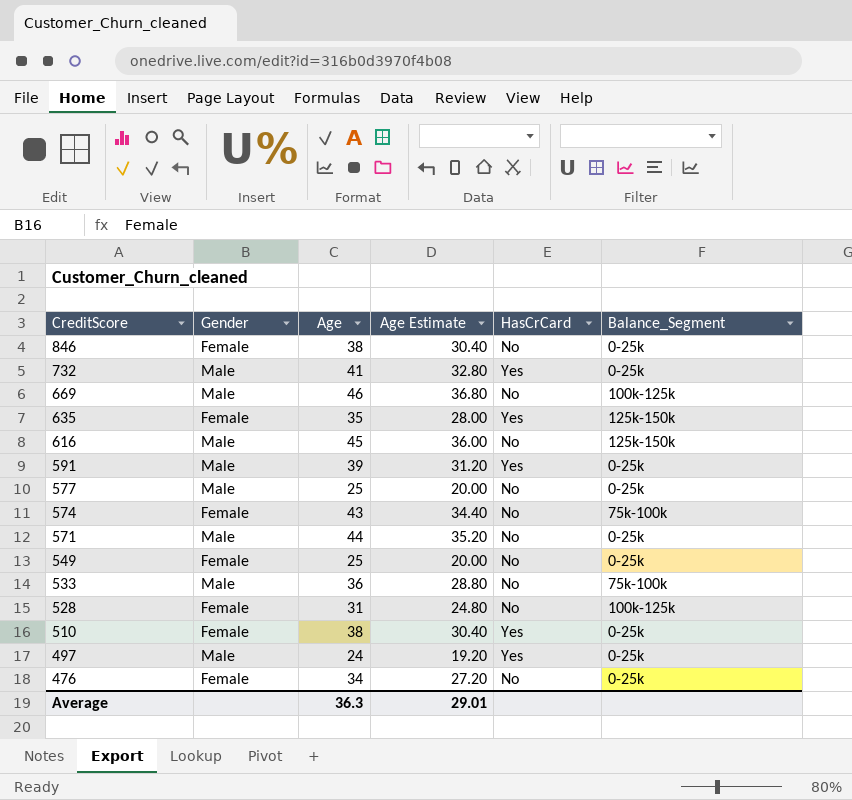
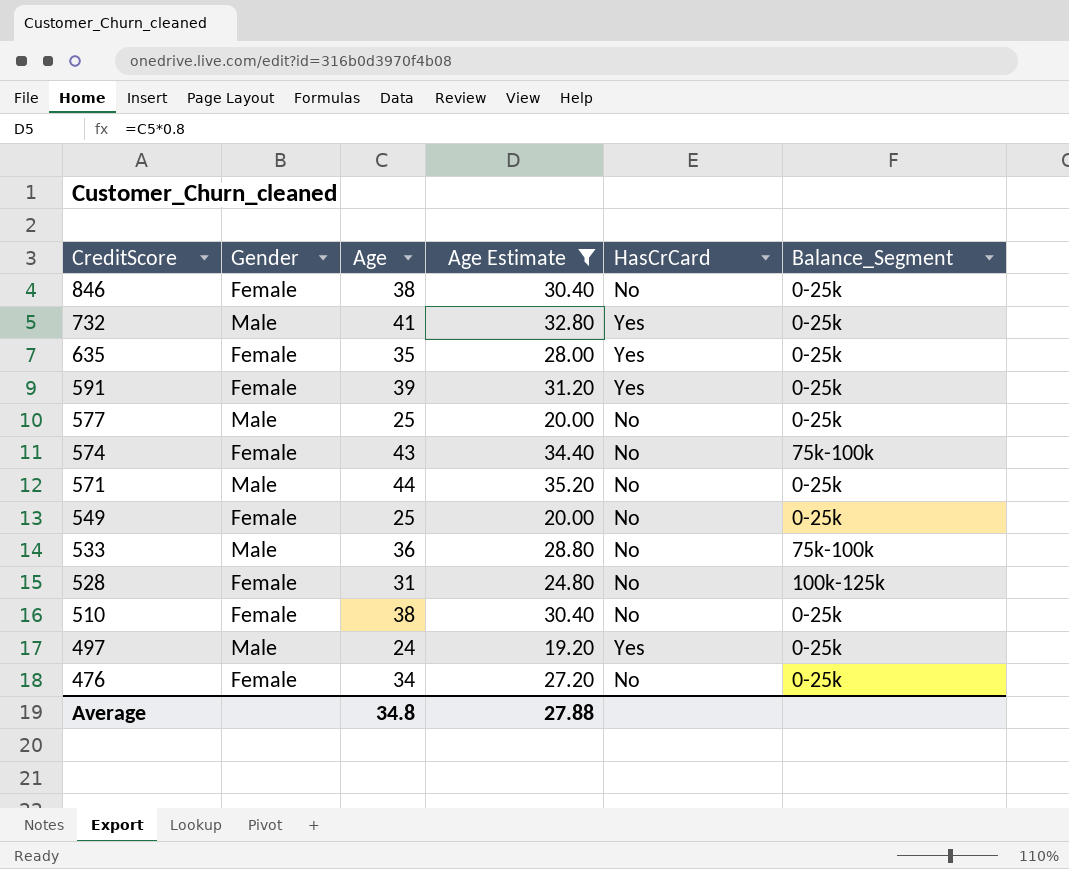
filter: none -> Age Estimate <= 35.20
635 | Balance_Segment: 125k-150k -> 0-25k
591 | Gender: Male -> Female
510 | HasCrCard: Yes -> No
Average | Age: 36.3 -> 34.8
Average | Age Estimate: 29.01 -> 27.88

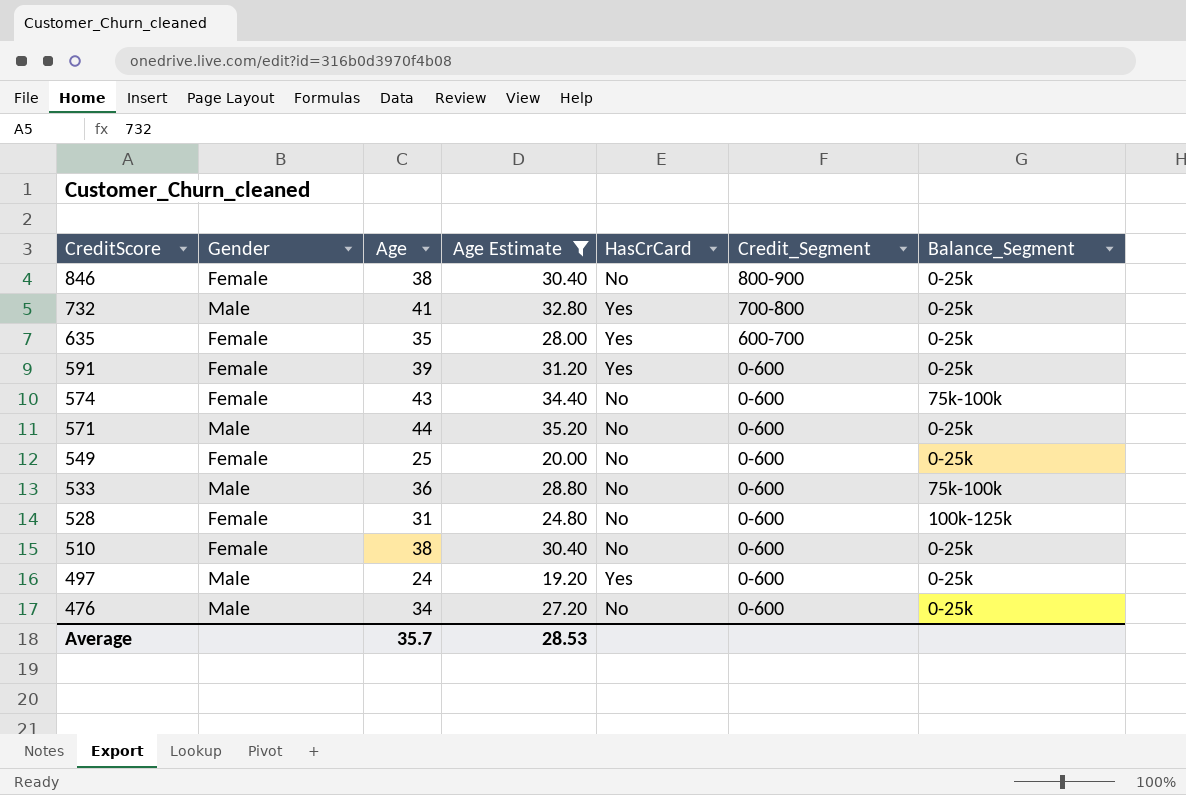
column Credit_Segment | position: none -> 6
row 577: Male | 25 | 20.00 | No | 0-25k -> none
476 | Gender: Female -> Male
Average | Age: 34.8 -> 35.7
Average | Age Estimate: 27.88 -> 28.53

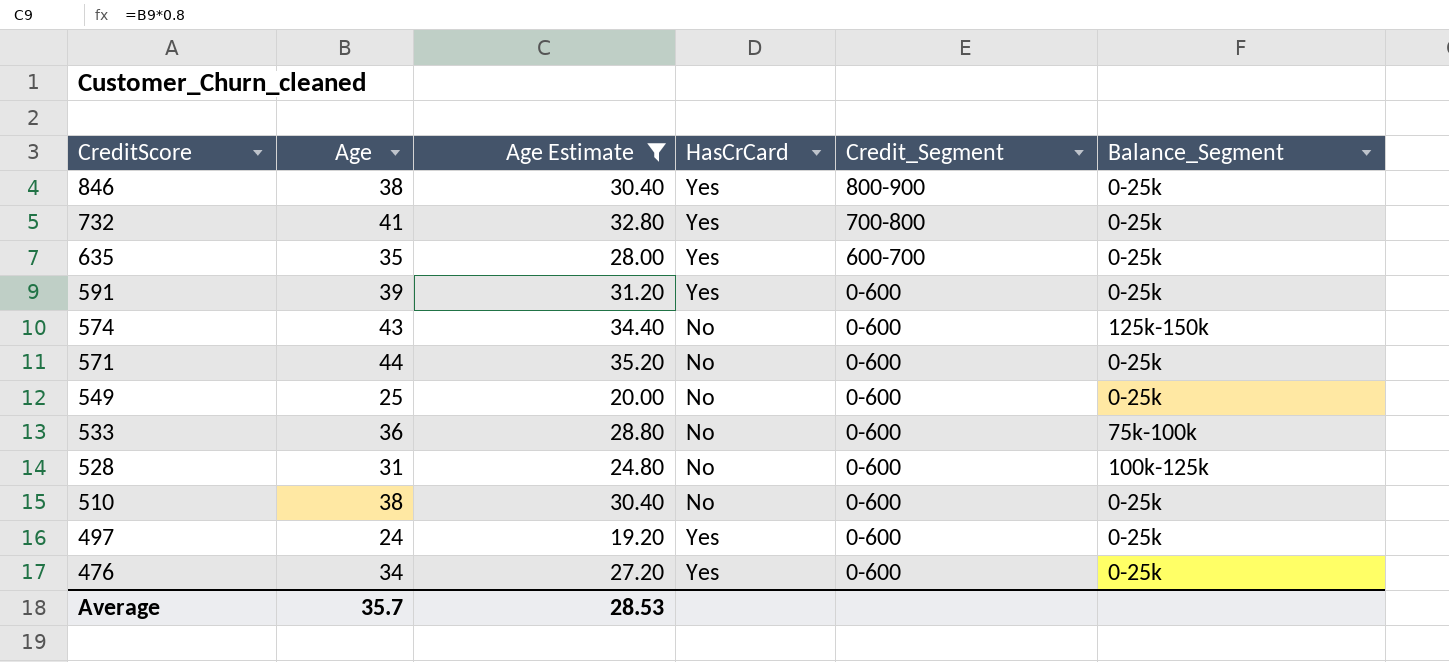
column Gender | position: 2 -> none
846 | HasCrCard: No -> Yes
574 | Balance_Segment: 75k-100k -> 125k-150k
476 | HasCrCard: No -> Yes

